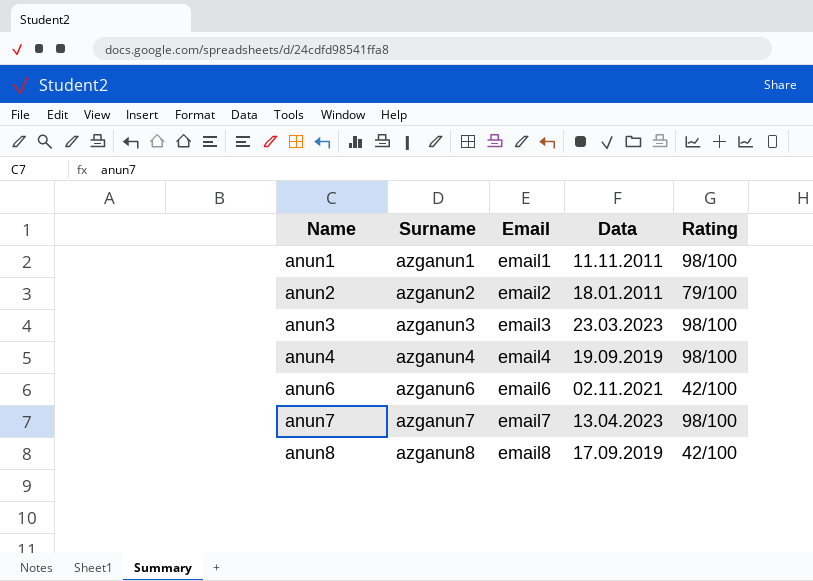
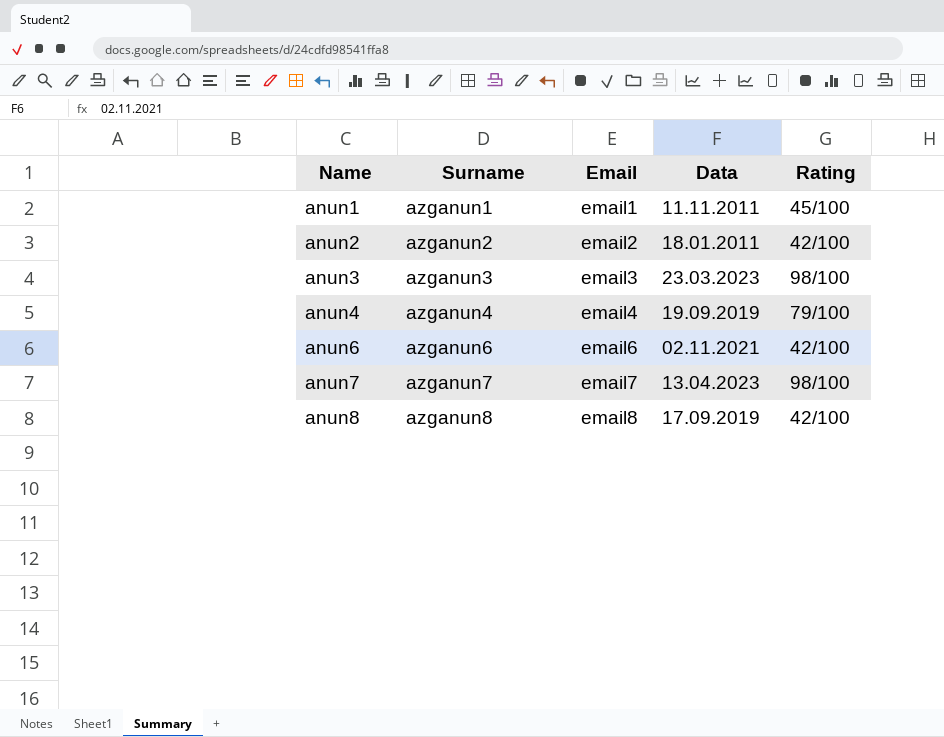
anun1 | Rating: 98/100 -> 45/100
anun2 | Rating: 79/100 -> 42/100
anun4 | Rating: 98/100 -> 79/100

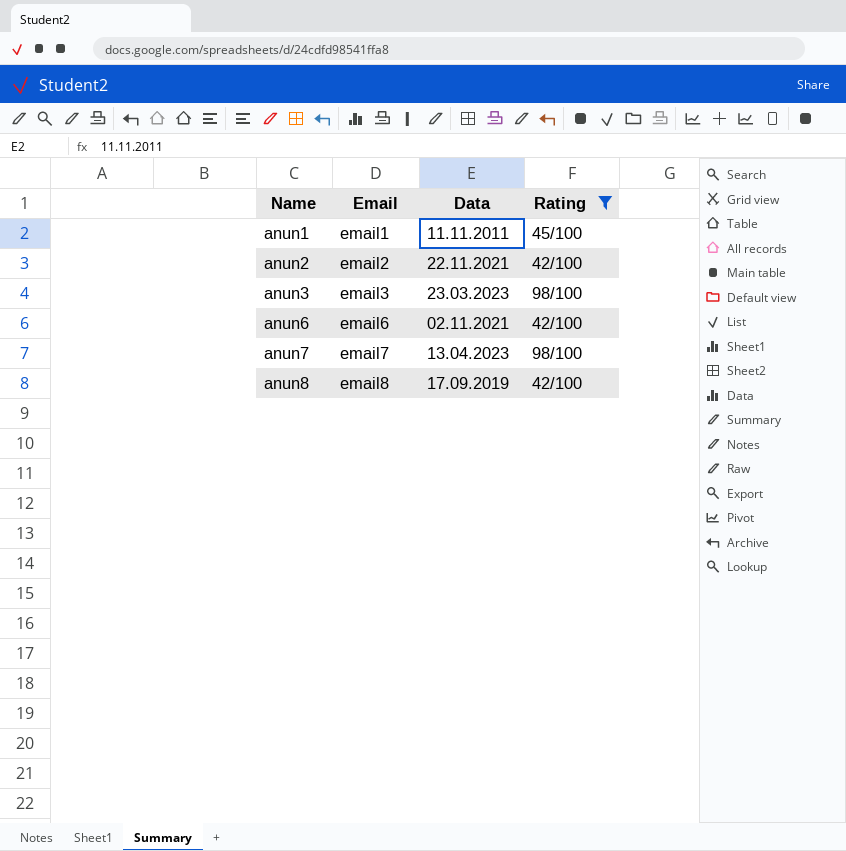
filter: none -> Rating != 79/100
column Surname | position: 2 -> none
anun2 | Data: 18.01.2011 -> 22.11.2021

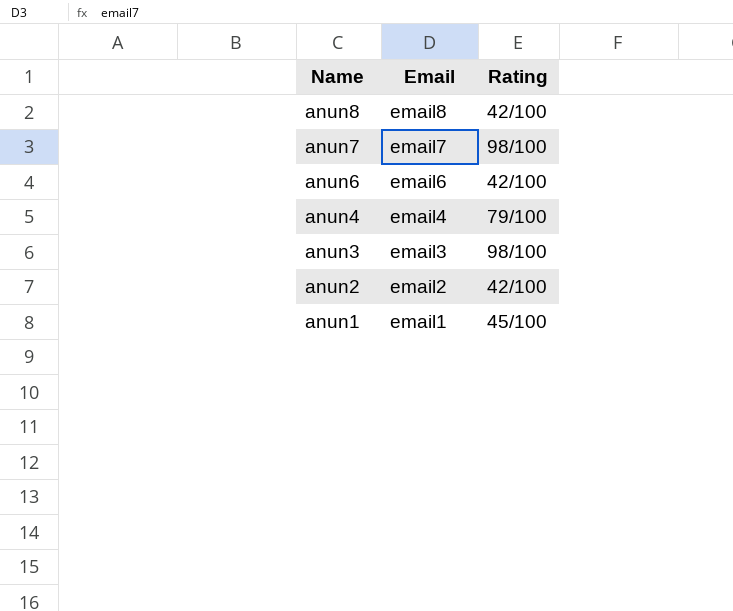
filter: Rating != 79/100 -> none
row order: Name ascending -> Name descending
column Data | position: 3 -> none

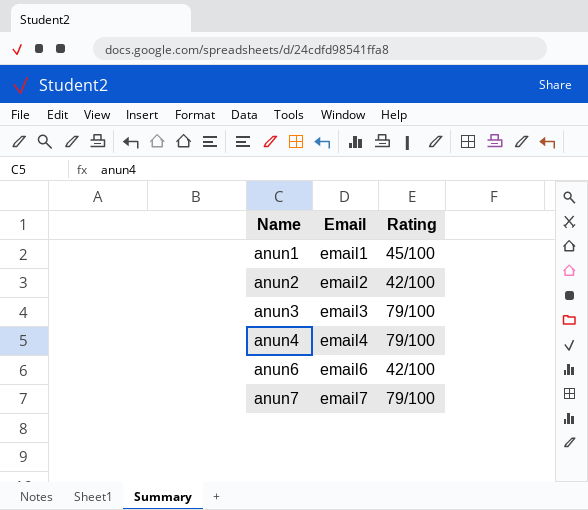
row order: Name descending -> Name ascending
row anun8: email8 | 42/100 -> none
anun3 | Rating: 98/100 -> 79/100
anun7 | Rating: 98/100 -> 79/100

